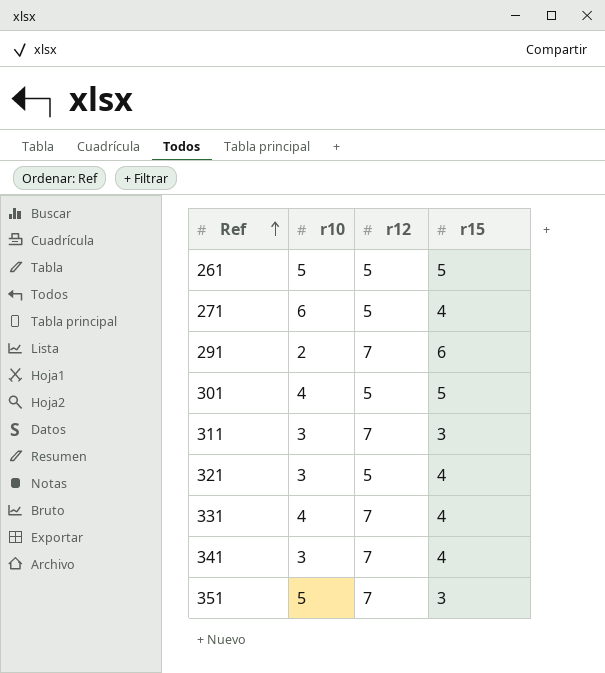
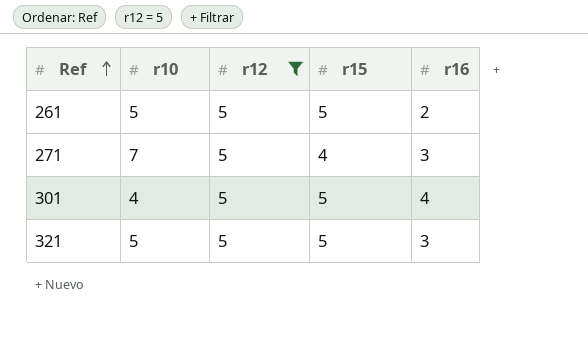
filter: none -> r12 = 5
column r16 | position: none -> 5
271 | r10: 6 -> 7
321 | r10: 3 -> 5
321 | r15: 4 -> 5

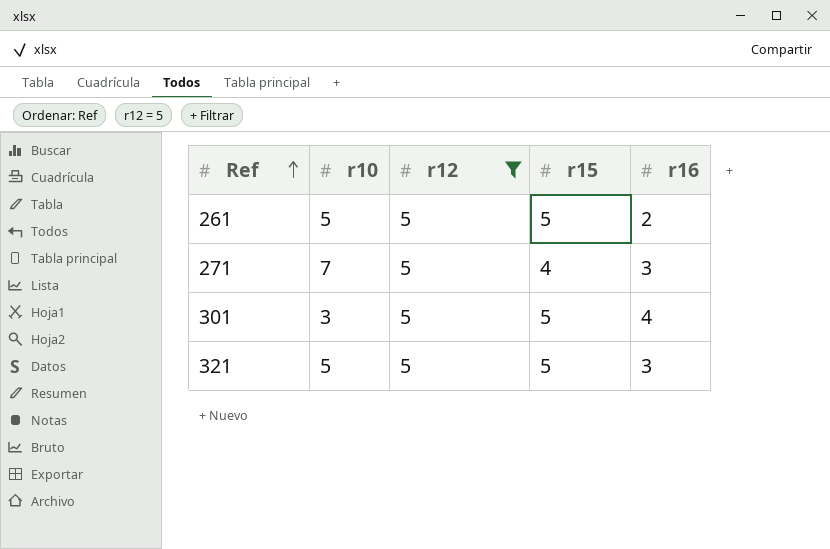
301 | r10: 4 -> 3

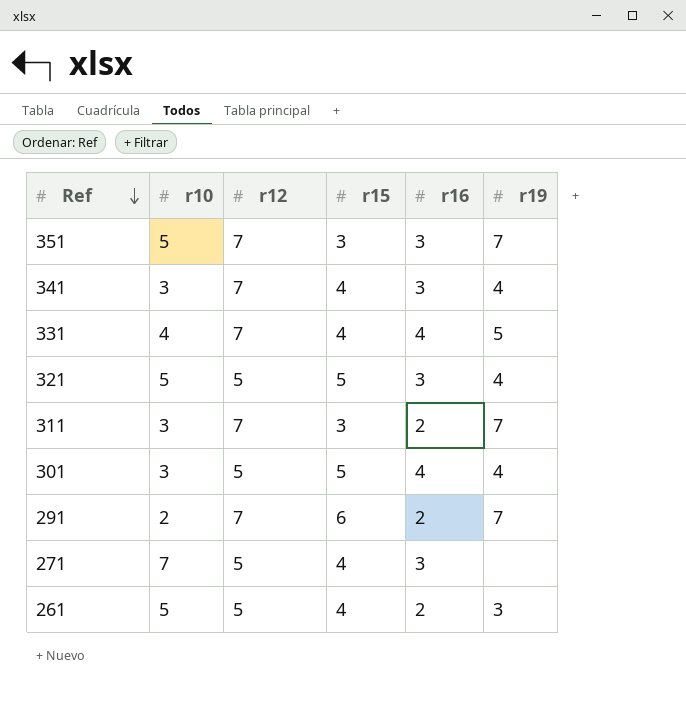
filter: r12 = 5 -> none
row order: Ref ascending -> Ref descending
column r19 | position: none -> 6
261 | r15: 5 -> 4

